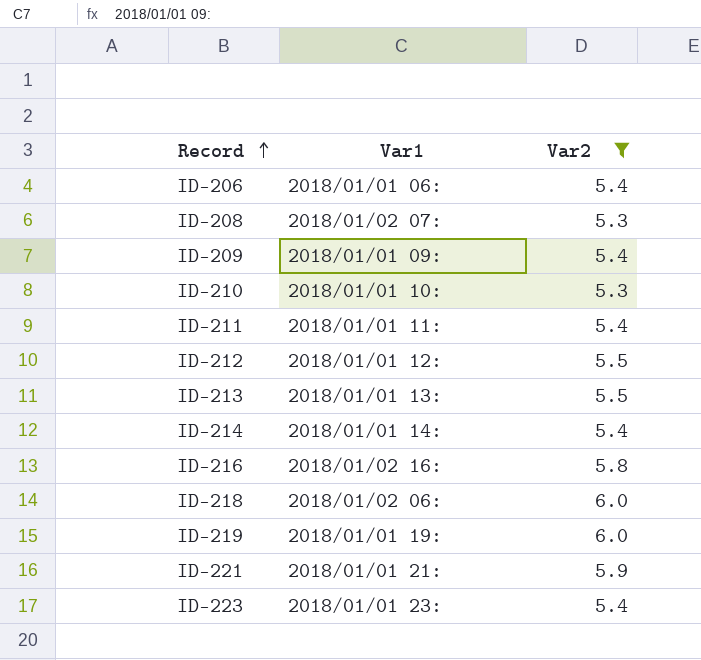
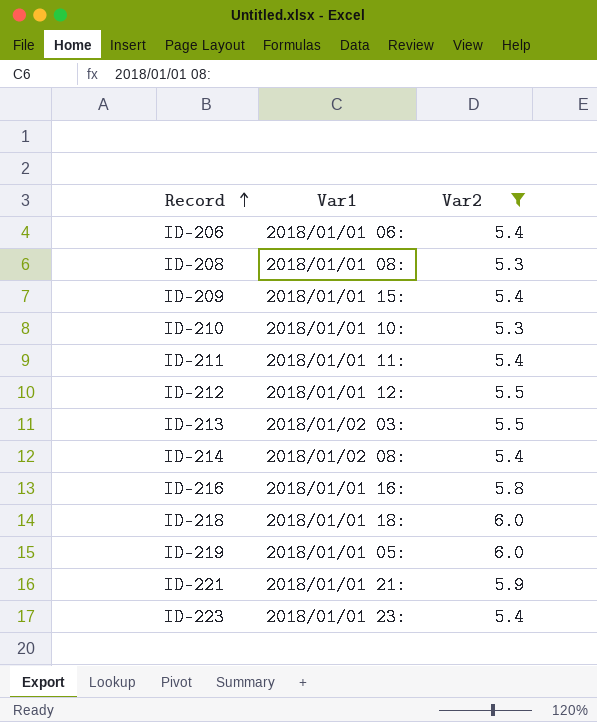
ID-208 | Var1: 2018/01/02 07: -> 2018/01/01 08:
ID-209 | Var1: 2018/01/01 09: -> 2018/01/01 15:
ID-213 | Var1: 2018/01/01 13: -> 2018/01/02 03:
ID-214 | Var1: 2018/01/01 14: -> 2018/01/02 08:
ID-216 | Var1: 2018/01/02 16: -> 2018/01/01 16:
ID-218 | Var1: 2018/01/02 06: -> 2018/01/01 18:
ID-219 | Var1: 2018/01/01 19: -> 2018/01/01 05:

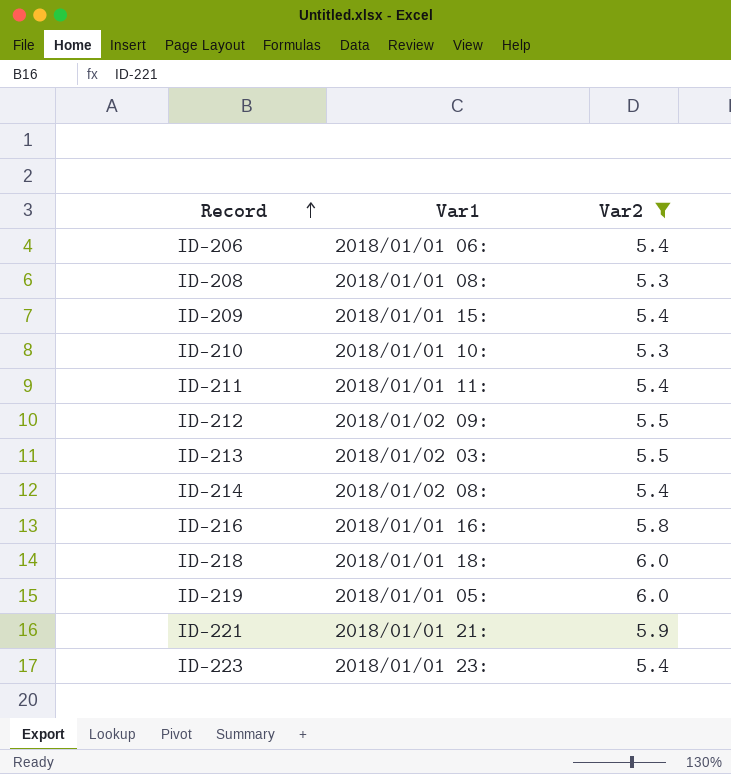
ID-212 | Var1: 2018/01/01 12: -> 2018/01/02 09:

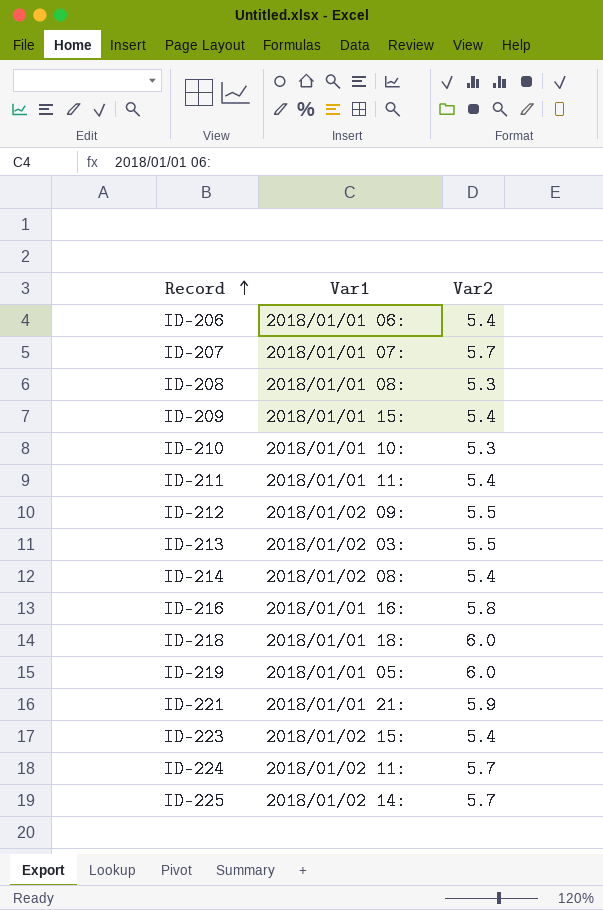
filter: Var2 != 5.7 -> none
ID-223 | Var1: 2018/01/01 23: -> 2018/01/02 15:

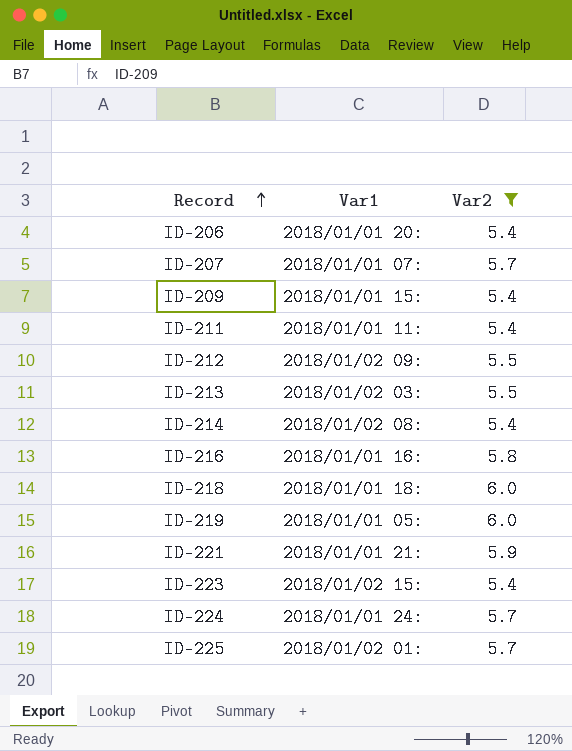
filter: none -> Var2 != 5.3
ID-206 | Var1: 2018/01/01 06: -> 2018/01/01 20:
ID-224 | Var1: 2018/01/02 11: -> 2018/01/01 24:
ID-225 | Var1: 2018/01/02 14: -> 2018/01/02 01:

